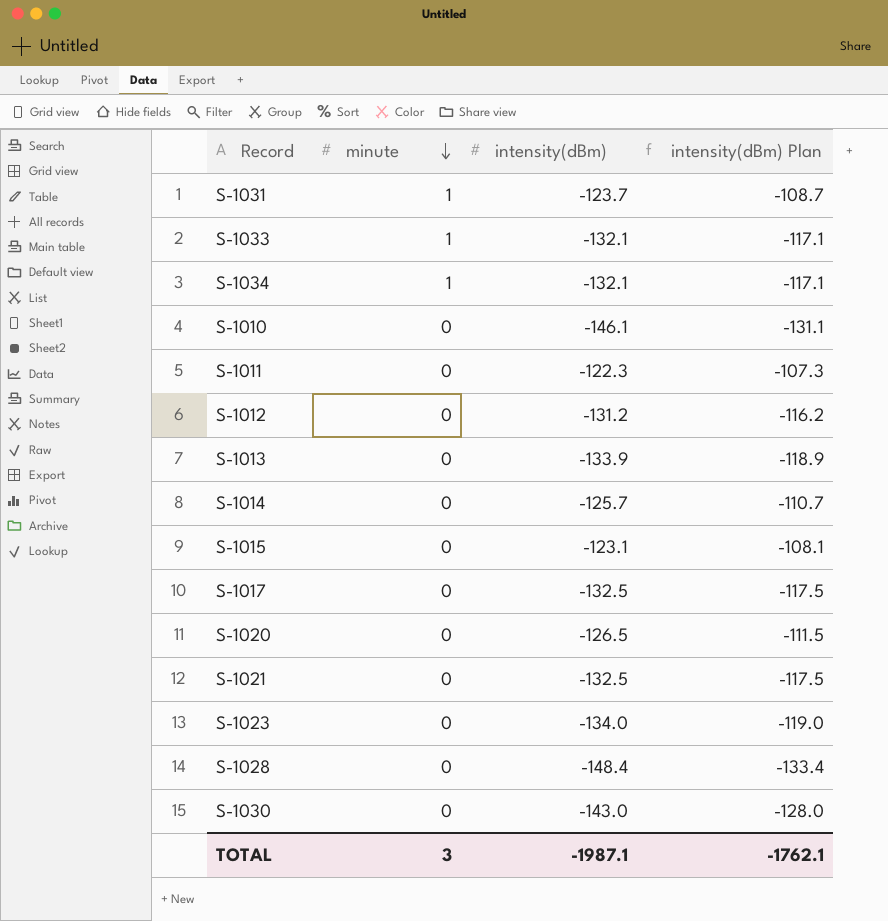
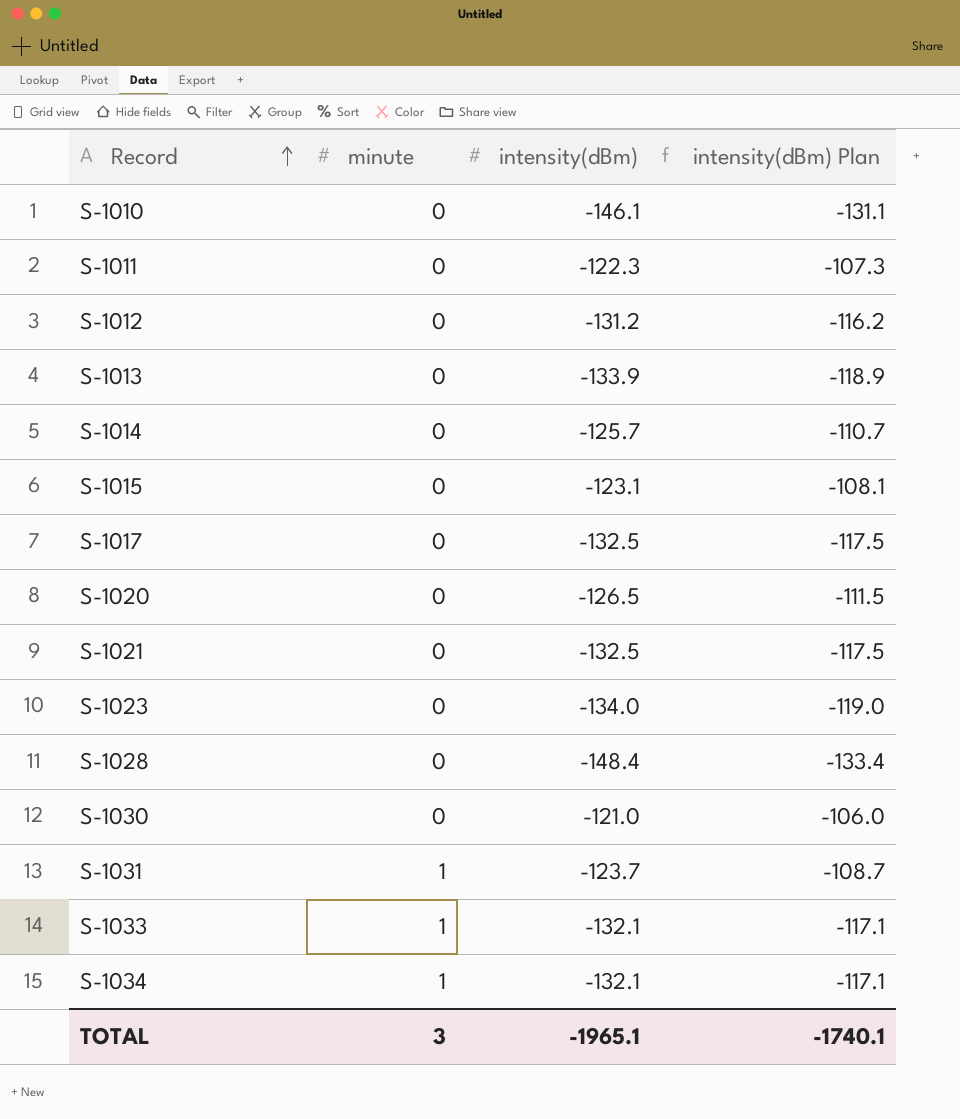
row order: minute descending -> Record ascending
S-1030 | intensity(dBm): -143.0 -> -121.0
S-1030 | intensity(dBm) Plan: -128.0 -> -106.0
TOTAL | intensity(dBm): -1987.1 -> -1965.1
TOTAL | intensity(dBm) Plan: -1762.1 -> -1740.1

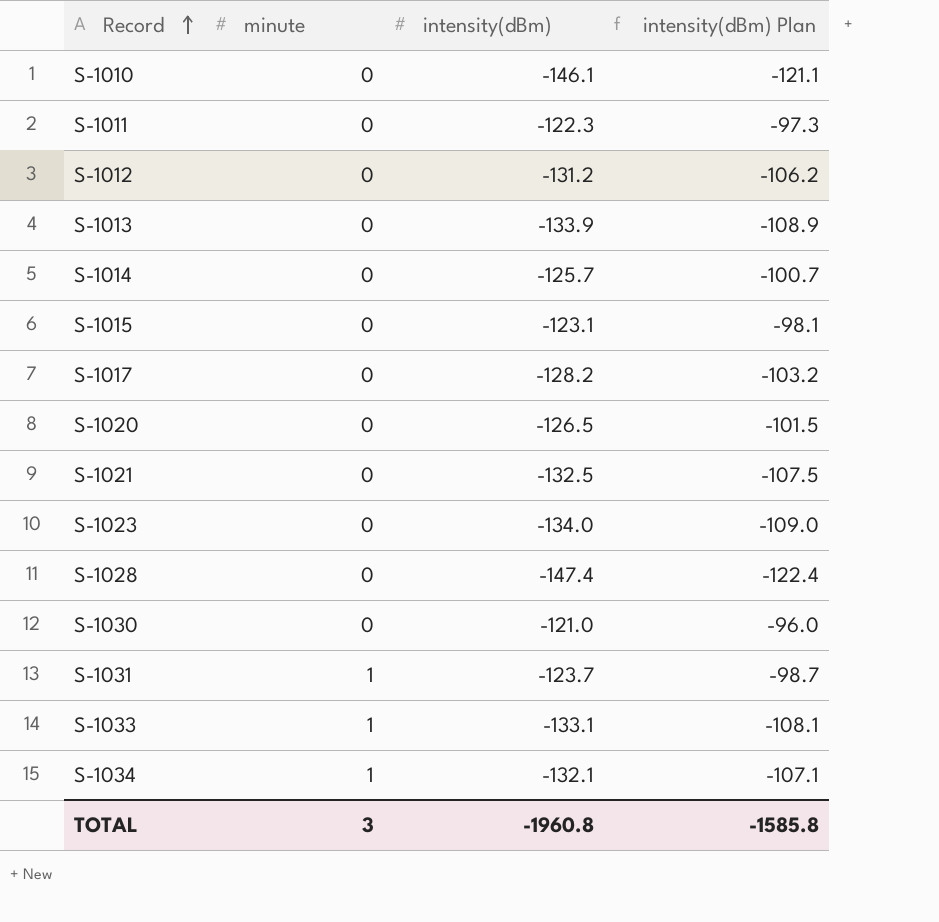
column intensity(dBm) Plan | formula: [intensity(dBm)] + 15 -> [intensity(dBm)] + 25
S-1017 | intensity(dBm): -132.5 -> -128.2
S-1028 | intensity(dBm): -148.4 -> -147.4
S-1033 | intensity(dBm): -132.1 -> -133.1
TOTAL | intensity(dBm): -1965.1 -> -1960.8
TOTAL | intensity(dBm) Plan: -1740.1 -> -1585.8

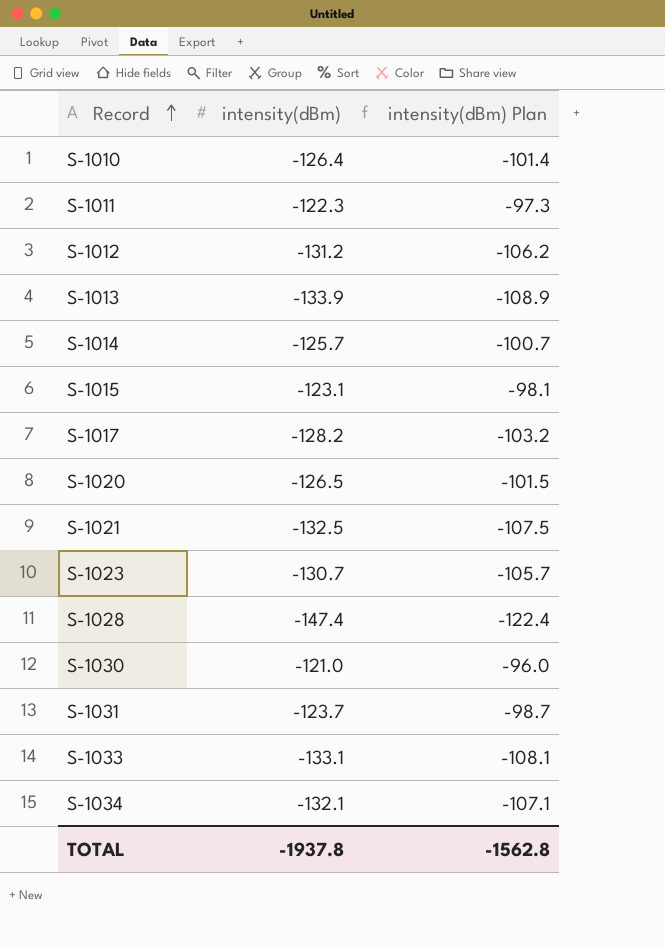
column minute | position: 2 -> none
S-1010 | intensity(dBm): -146.1 -> -126.4
S-1010 | intensity(dBm) Plan: -121.1 -> -101.4
S-1023 | intensity(dBm): -134.0 -> -130.7
S-1023 | intensity(dBm) Plan: -109.0 -> -105.7
TOTAL | intensity(dBm): -1960.8 -> -1937.8
TOTAL | intensity(dBm) Plan: -1585.8 -> -1562.8

